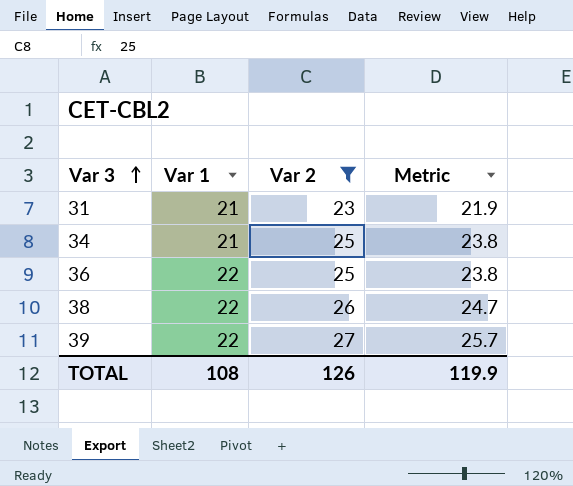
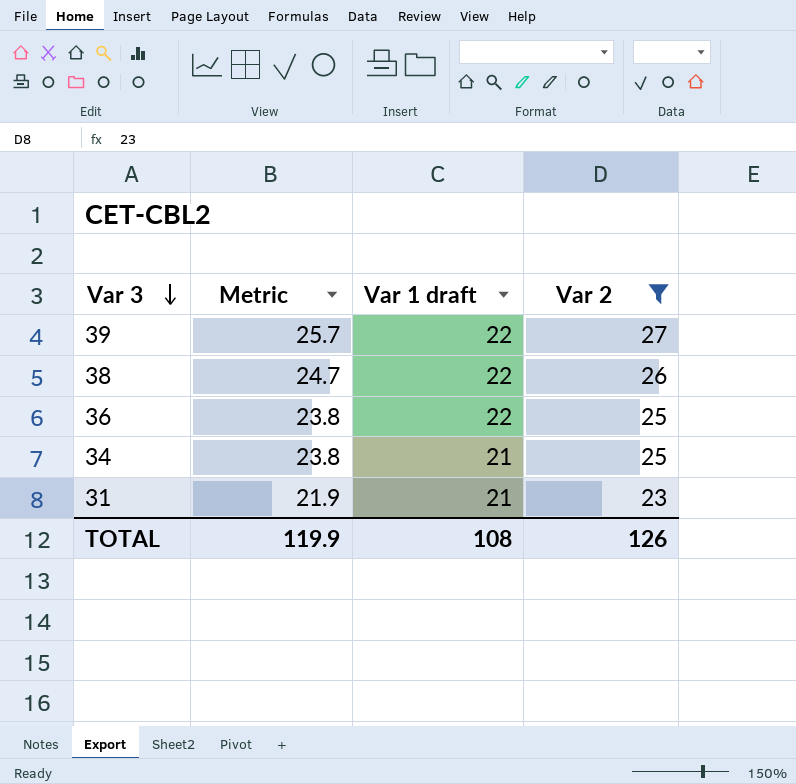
row order: Var 3 ascending -> Var 3 descending
column Metric | position: 4 -> 2
column name: Var 1 -> Var 1 draft

